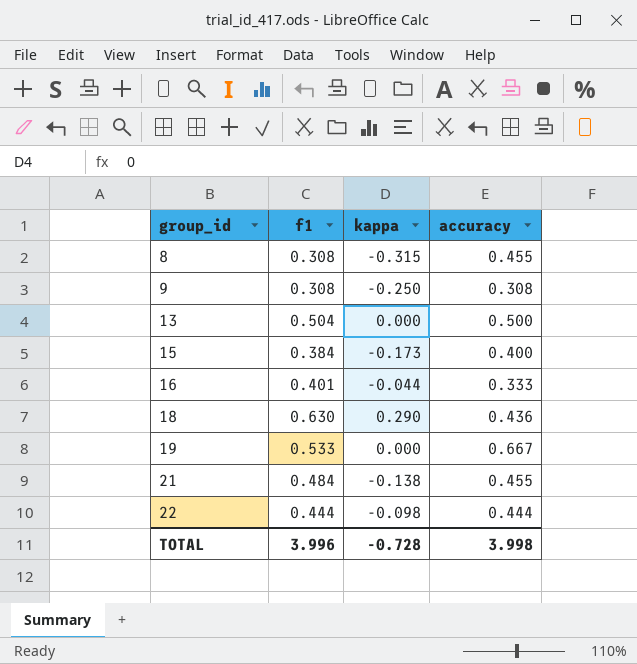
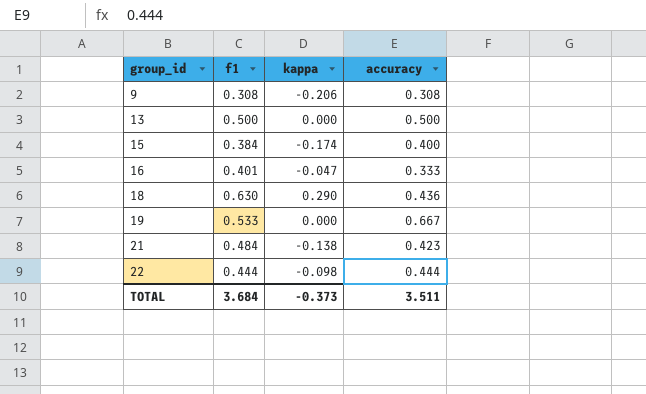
row 8: 0.308 | -0.315 | 0.455 -> none
9 | kappa: -0.250 -> -0.206
13 | f1: 0.504 -> 0.500
15 | kappa: -0.173 -> -0.174
16 | kappa: -0.044 -> -0.047
21 | accuracy: 0.455 -> 0.423
TOTAL | f1: 3.996 -> 3.684
TOTAL | kappa: -0.728 -> -0.373
TOTAL | accuracy: 3.998 -> 3.511

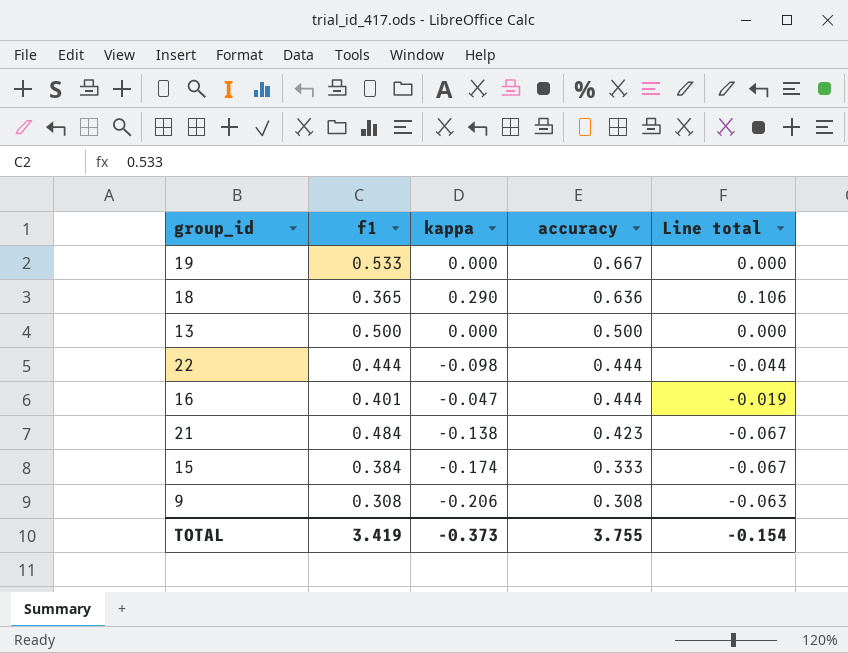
row order: group_id ascending -> accuracy descending
column Line total | formula: none -> [f1] * [kappa]
18 | f1: 0.630 -> 0.365
18 | accuracy: 0.436 -> 0.636
16 | accuracy: 0.333 -> 0.444
15 | accuracy: 0.400 -> 0.333
TOTAL | f1: 3.684 -> 3.419
TOTAL | accuracy: 3.511 -> 3.755

